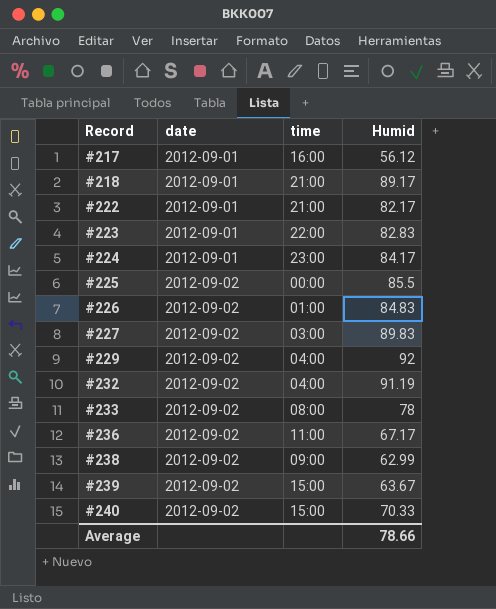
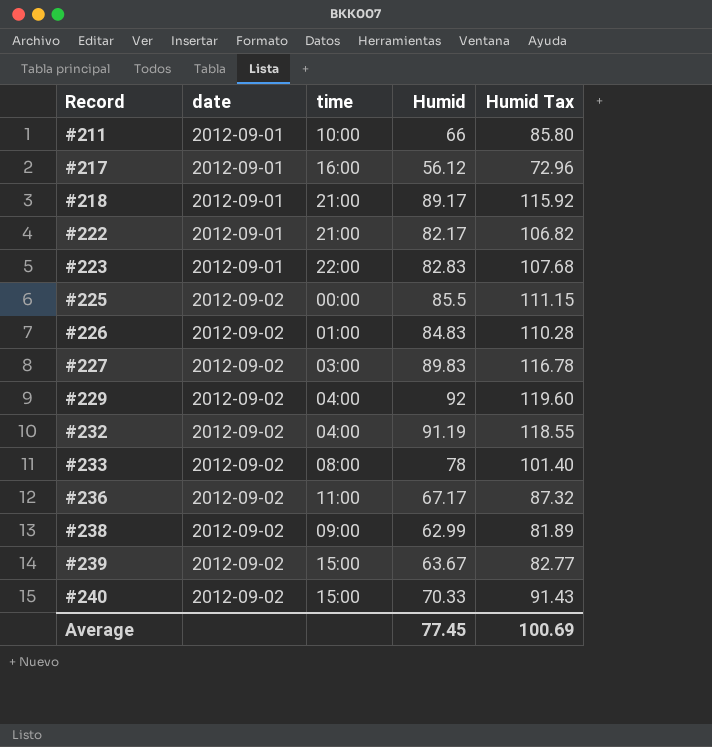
column Humid Tax | formula: none -> [Humid] * 1.3
row #224: 2012-09-01 | 23:00 | 84.17 -> none
row #211: none -> 2012-09-01 | 10:00 | 66 | 85.80
Average | Humid: 78.66 -> 77.45

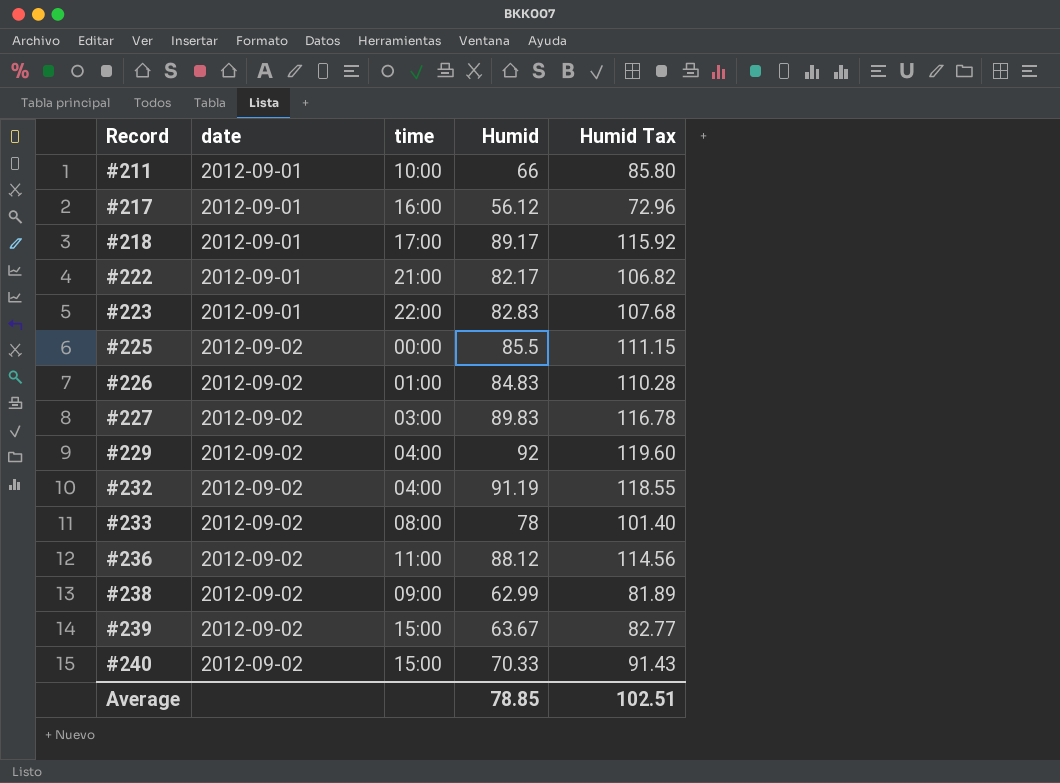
#218 | time: 21:00 -> 17:00
#236 | Humid: 67.17 -> 88.12
#236 | Humid Tax: 87.32 -> 114.56
Average | Humid: 77.45 -> 78.85
Average | Humid Tax: 100.69 -> 102.51

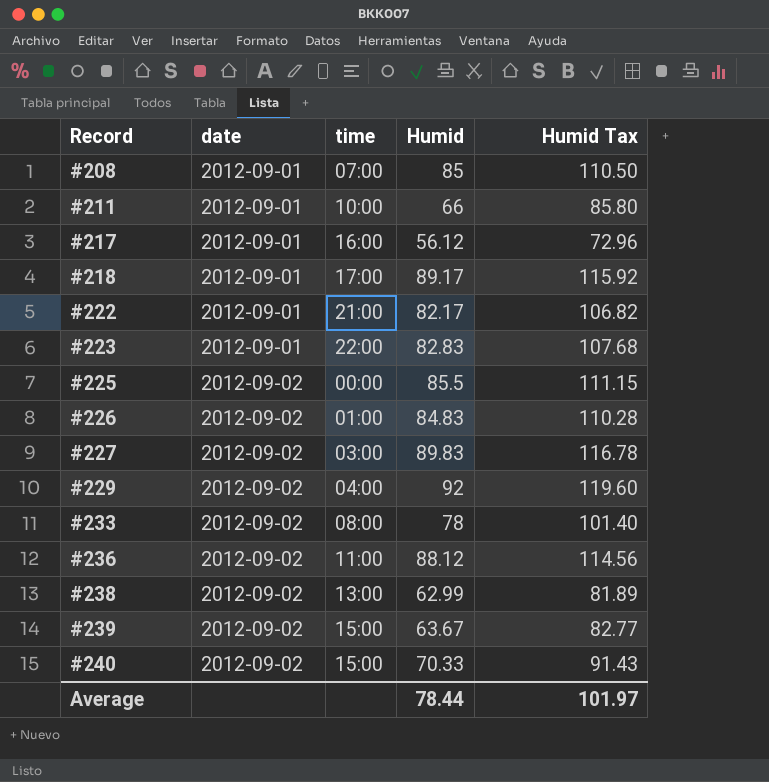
row #232: 2012-09-02 | 04:00 | 91.19 | 118.55 -> none
row #208: none -> 2012-09-01 | 07:00 | 85 | 110.50
#238 | time: 09:00 -> 13:00
Average | Humid: 78.85 -> 78.44
Average | Humid Tax: 102.51 -> 101.97

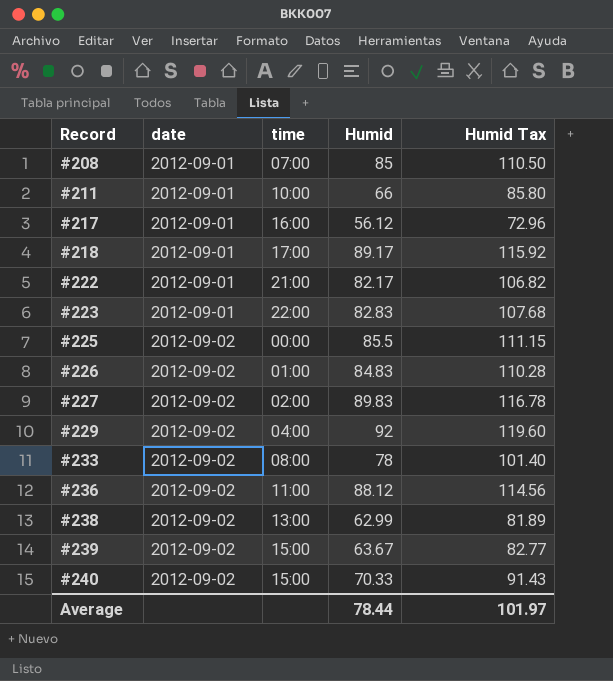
#227 | time: 03:00 -> 02:00

